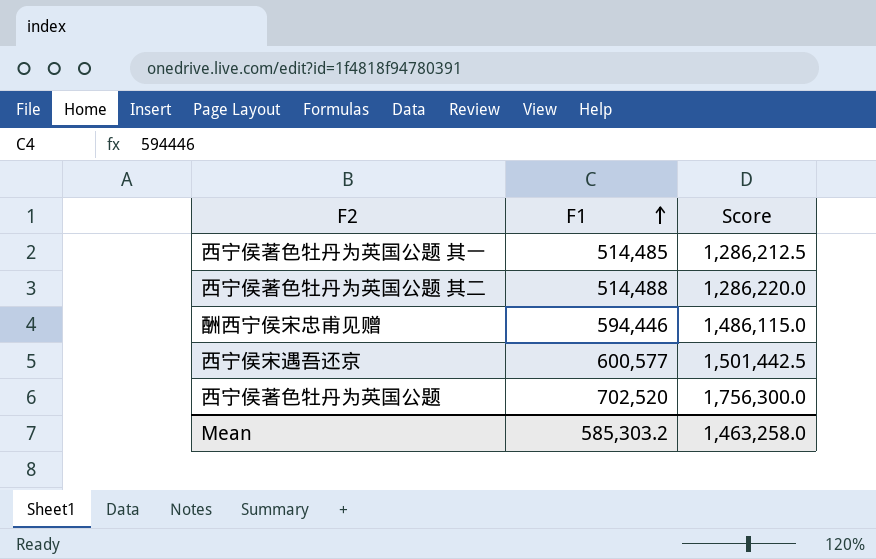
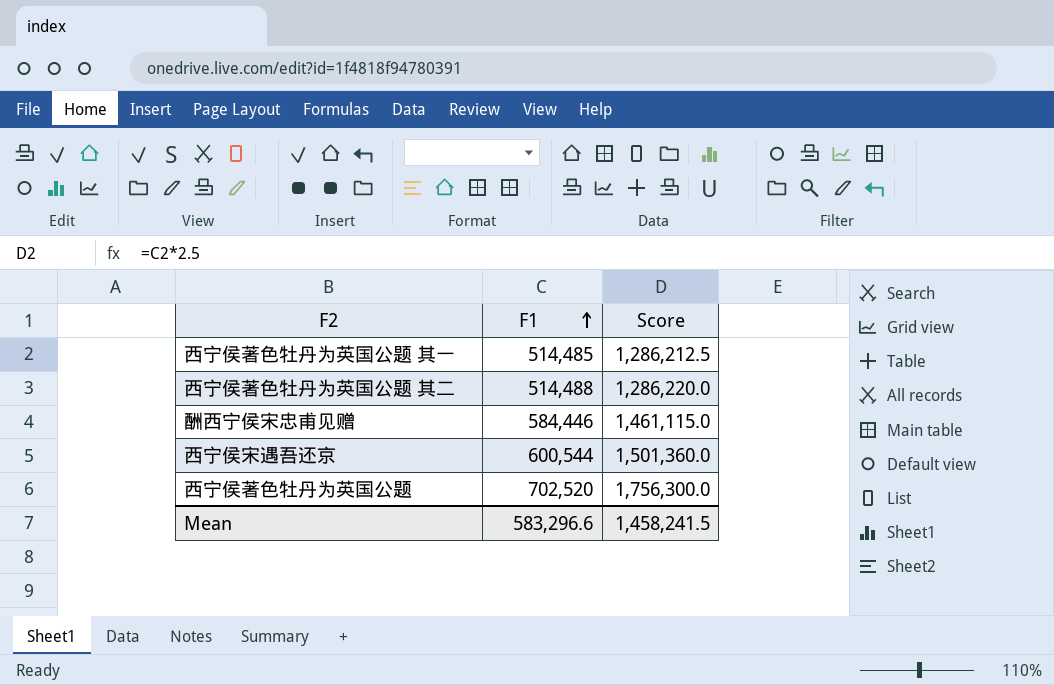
酬西宁侯宋忠甫见赠 | F1: 594,446 -> 584,446
酬西宁侯宋忠甫见赠 | Score: 1,486,115.0 -> 1,461,115.0
西宁侯宋遇吾还京 | F1: 600,577 -> 600,544
西宁侯宋遇吾还京 | Score: 1,501,442.5 -> 1,501,360.0
Mean | F1: 585,303.2 -> 583,296.6
Mean | Score: 1,463,258.0 -> 1,458,241.5

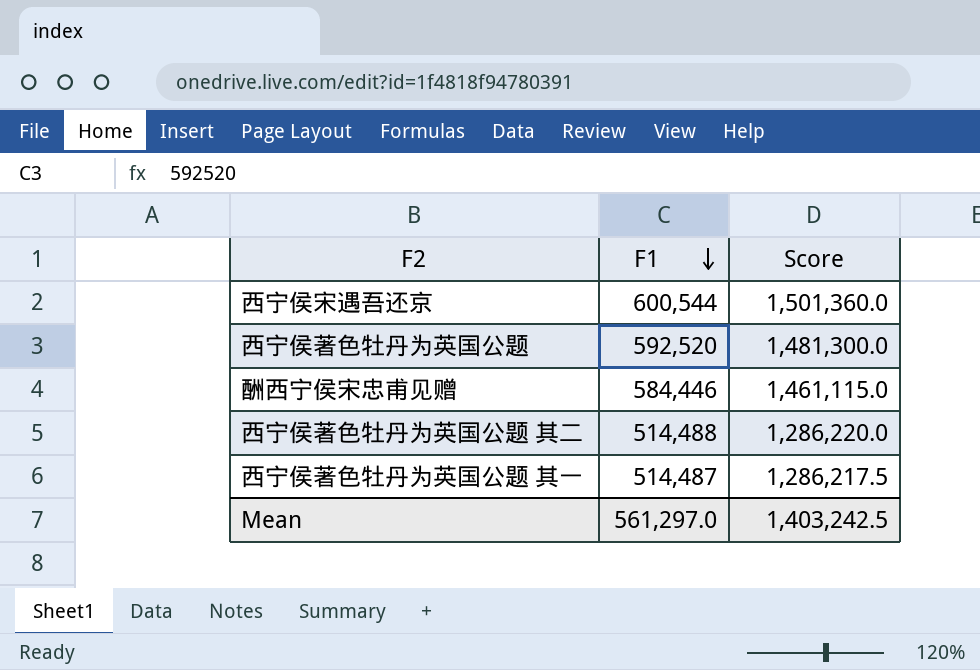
row order: F1 ascending -> F1 descending
西宁侯著色牡丹为英国公题 | F1: 702,520 -> 592,520
西宁侯著色牡丹为英国公题 | Score: 1,756,300.0 -> 1,481,300.0
西宁侯著色牡丹为英国公题 其一 | F1: 514,485 -> 514,487
西宁侯著色牡丹为英国公题 其一 | Score: 1,286,212.5 -> 1,286,217.5
Mean | F1: 583,296.6 -> 561,297.0
Mean | Score: 1,458,241.5 -> 1,403,242.5

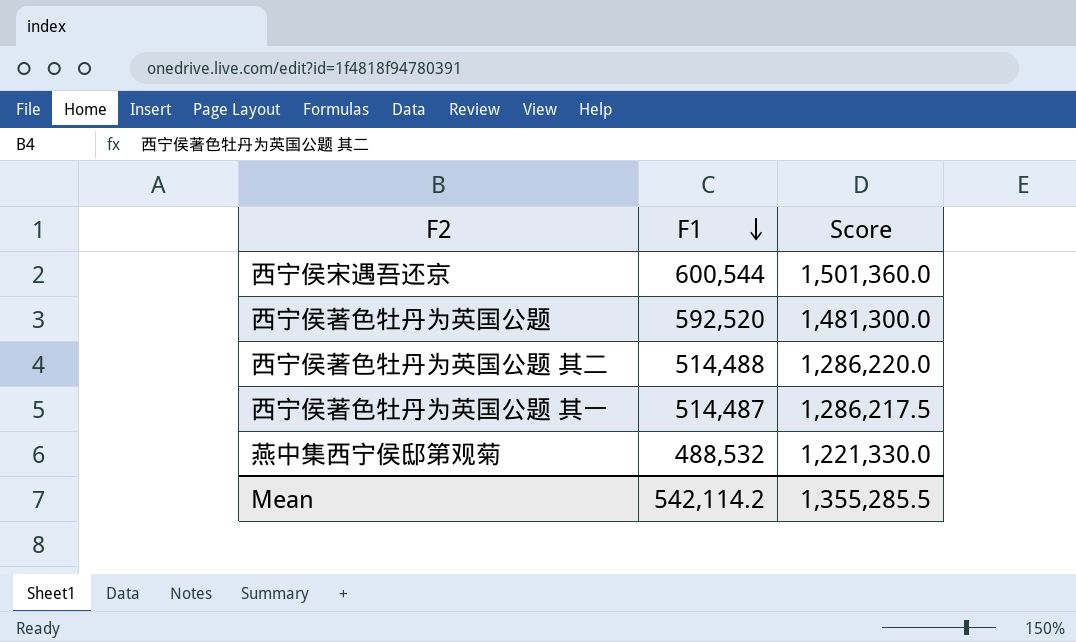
row 酬西宁侯宋忠甫见赠: 584,446 | 1,461,115.0 -> none
row 燕中集西宁侯邸第观菊: none -> 488,532 | 1,221,330.0
Mean | F1: 561,297.0 -> 542,114.2
Mean | Score: 1,403,242.5 -> 1,355,285.5

